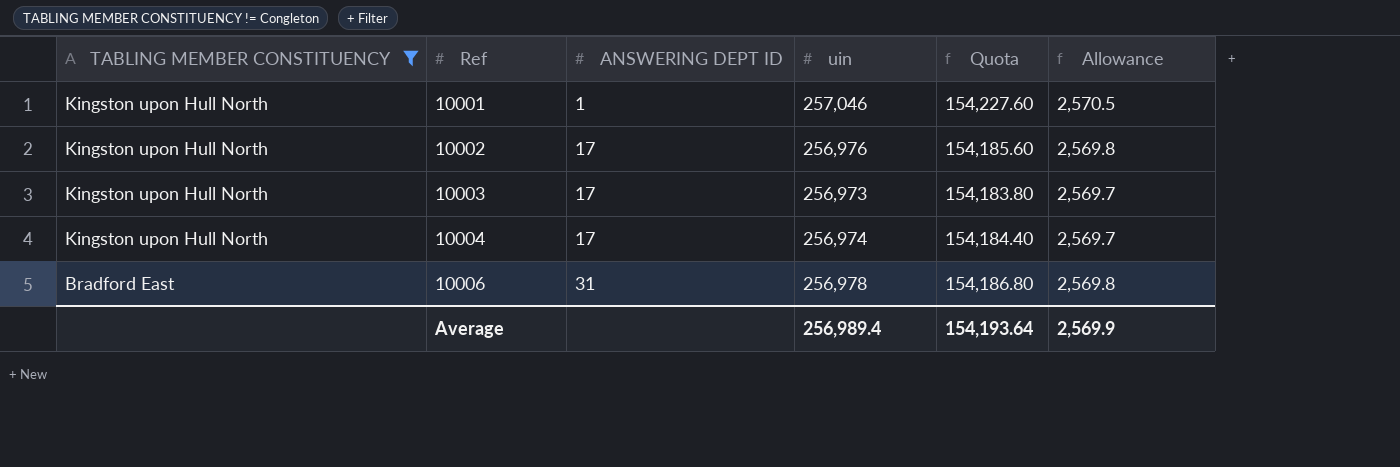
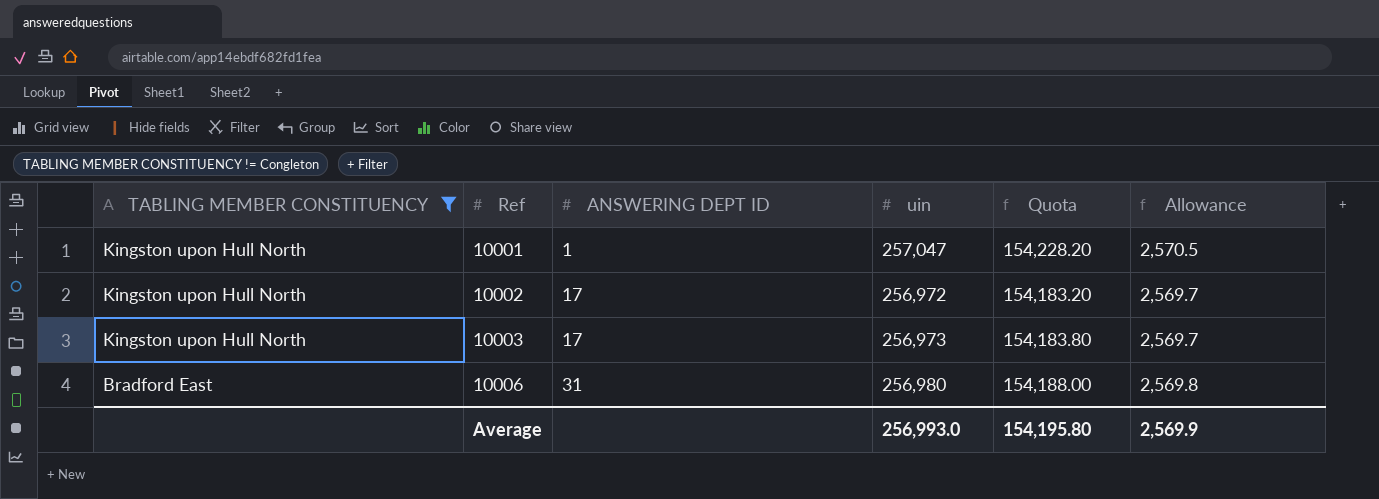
row 10004: Kingston upon Hull North | 17 | 256,974 | 154,184.40 | 2,569.7 -> none
10001 | uin: 257,046 -> 257,047
10001 | Quota: 154,227.60 -> 154,228.20
10002 | uin: 256,976 -> 256,972
10002 | Quota: 154,185.60 -> 154,183.20
10002 | Allowance: 2,569.8 -> 2,569.7
10006 | uin: 256,978 -> 256,980
10006 | Quota: 154,186.80 -> 154,188.00
Average | uin: 256,989.4 -> 256,993.0
Average | Quota: 154,193.64 -> 154,195.80

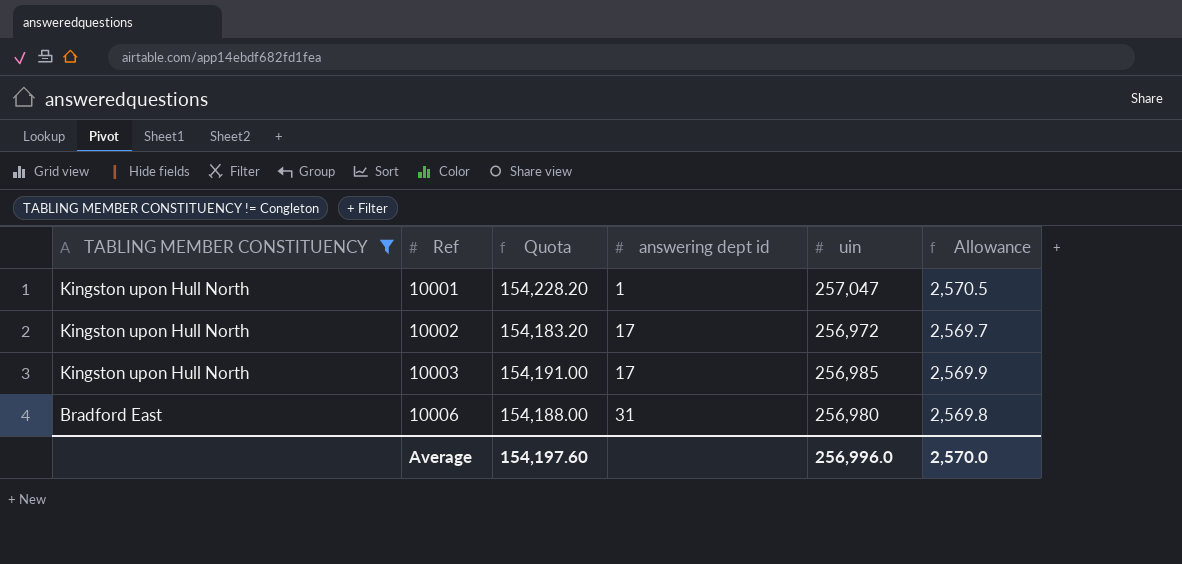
column Quota | position: 5 -> 3
column name: ANSWERING DEPT ID -> answering dept id
10003 | Quota: 154,183.80 -> 154,191.00
10003 | uin: 256,973 -> 256,985
10003 | Allowance: 2,569.7 -> 2,569.9
Average | Quota: 154,195.80 -> 154,197.60
Average | uin: 256,993.0 -> 256,996.0
Average | Allowance: 2,569.9 -> 2,570.0

